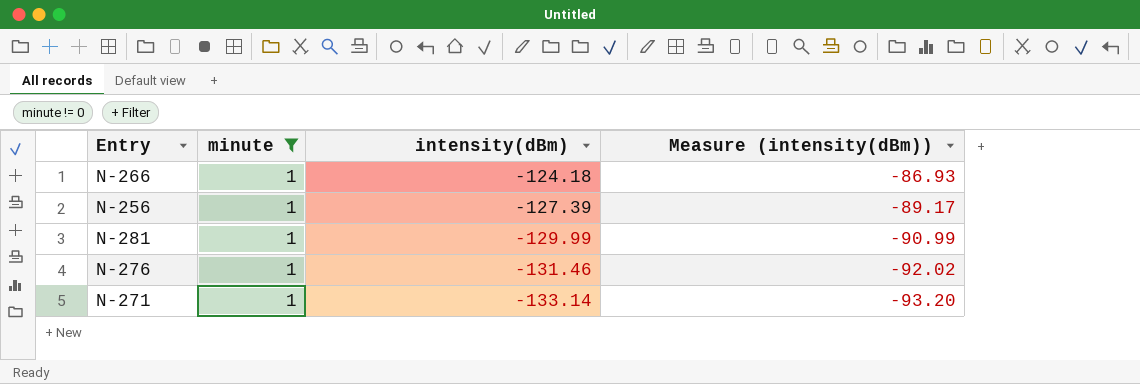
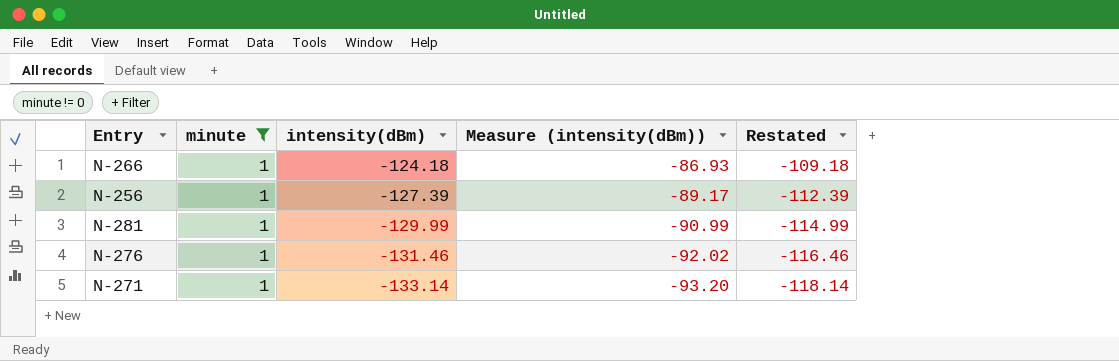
column Restated | formula: none -> [intensity(dBm)] + 15

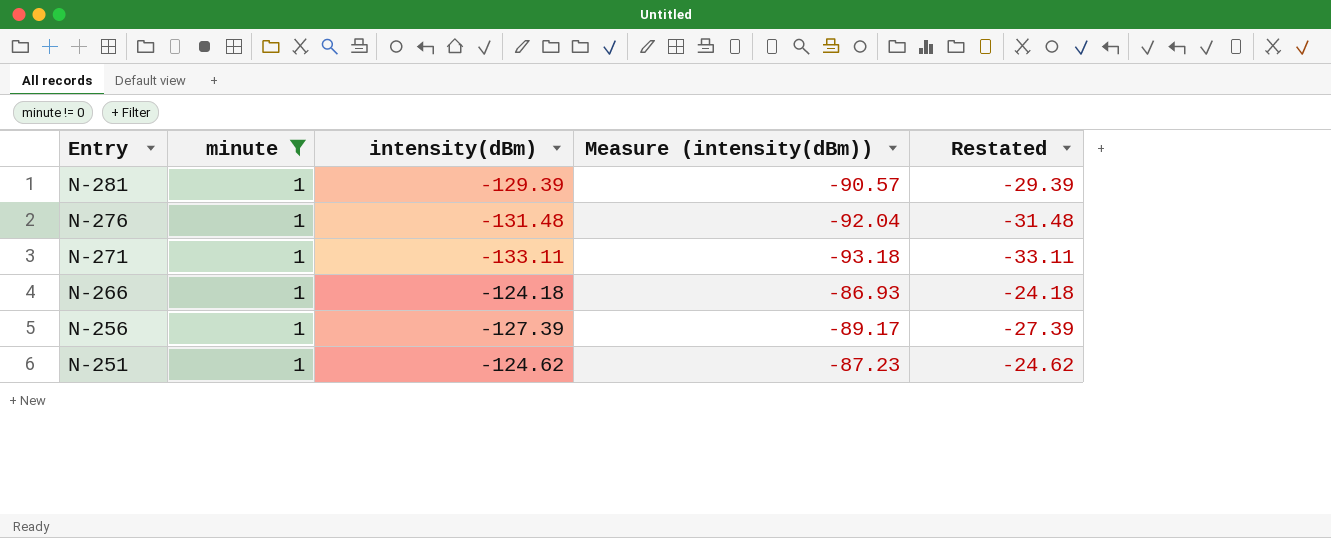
row order: intensity(dBm) descending -> Entry descending
column Restated | formula: [intensity(dBm)] + 15 -> [intensity(dBm)] + 100
N-281 | intensity(dBm): -129.99 -> -129.39
N-281 | Measure (intensity(dBm)): -90.99 -> -90.57
N-276 | intensity(dBm): -131.46 -> -131.48
N-276 | Measure (intensity(dBm)): -92.02 -> -92.04
N-271 | intensity(dBm): -133.14 -> -133.11
N-271 | Measure (intensity(dBm)): -93.20 -> -93.18
row N-251: none -> 1 | -124.62 | -87.23 | -24.62

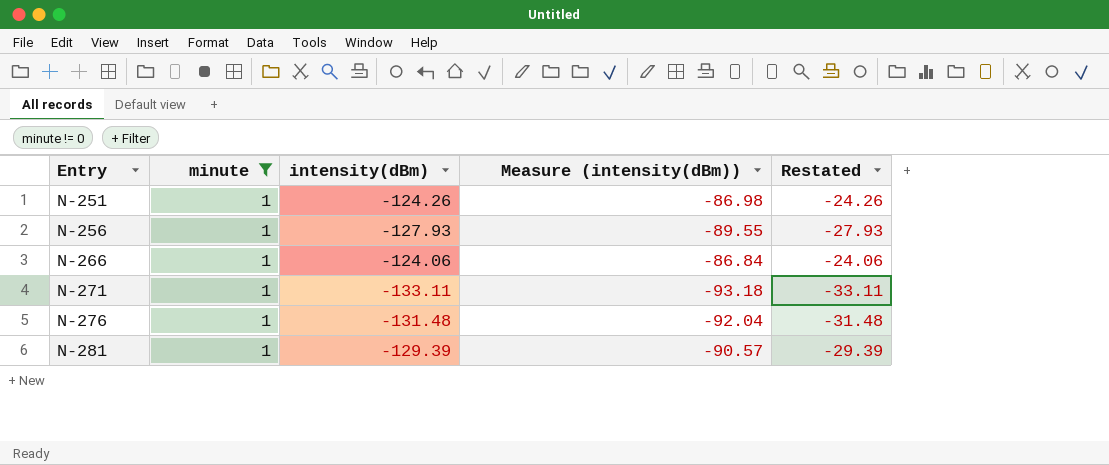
row order: Entry descending -> Entry ascending
N-251 | intensity(dBm): -124.62 -> -124.26
N-251 | Measure (intensity(dBm)): -87.23 -> -86.98
N-251 | Restated: -24.62 -> -24.26
N-256 | intensity(dBm): -127.39 -> -127.93
N-256 | Measure (intensity(dBm)): -89.17 -> -89.55
N-256 | Restated: -27.39 -> -27.93
N-266 | intensity(dBm): -124.18 -> -124.06
N-266 | Measure (intensity(dBm)): -86.93 -> -86.84
N-266 | Restated: -24.18 -> -24.06

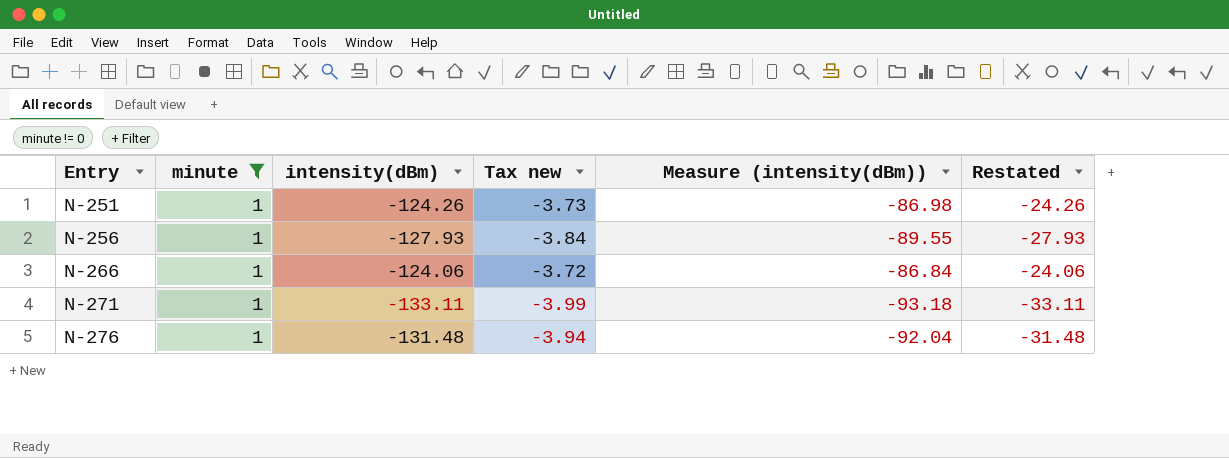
column Tax new | formula: none -> [intensity(dBm)] * 0.03
row N-281: 1 | -129.39 | -90.57 | -29.39 -> none

